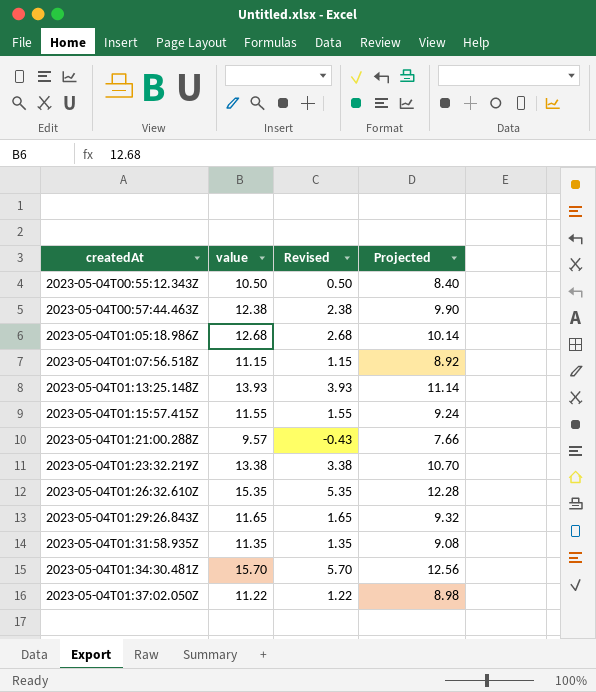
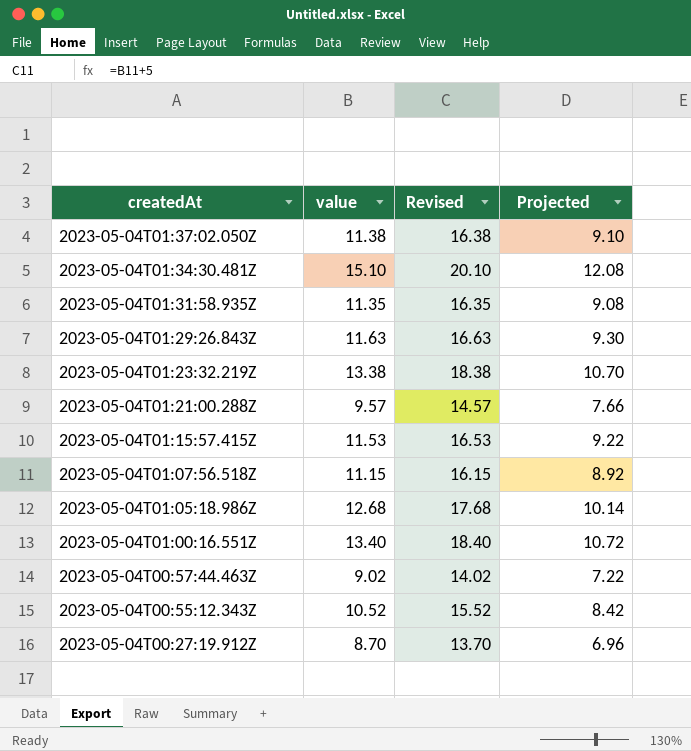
row order: createdAt ascending -> createdAt descending
column Revised | formula: [value] - 10 -> [value] + 5
row 2023-05-04T01:13:25.148Z: 13.93 | 3.93 | 11.14 -> none
row 2023-05-04T01:26:32.610Z: 15.35 | 5.35 | 12.28 -> none
2023-05-04T01:37:02.050Z | value: 11.22 -> 11.38
2023-05-04T01:37:02.050Z | Projected: 8.98 -> 9.10
2023-05-04T01:34:30.481Z | value: 15.70 -> 15.10
2023-05-04T01:34:30.481Z | Projected: 12.56 -> 12.08
2023-05-04T01:29:26.843Z | value: 11.65 -> 11.63
2023-05-04T01:29:26.843Z | Projected: 9.32 -> 9.30
2023-05-04T01:15:57.415Z | value: 11.55 -> 11.53
2023-05-04T01:15:57.415Z | Projected: 9.24 -> 9.22
row 2023-05-04T01:00:16.551Z: none -> 13.40 | 18.40 | 10.72
2023-05-04T00:57:44.463Z | value: 12.38 -> 9.02
2023-05-04T00:57:44.463Z | Projected: 9.90 -> 7.22
2023-05-04T00:55:12.343Z | value: 10.50 -> 10.52
2023-05-04T00:55:12.343Z | Projected: 8.40 -> 8.42
row 2023-05-04T00:27:19.912Z: none -> 8.70 | 13.70 | 6.96

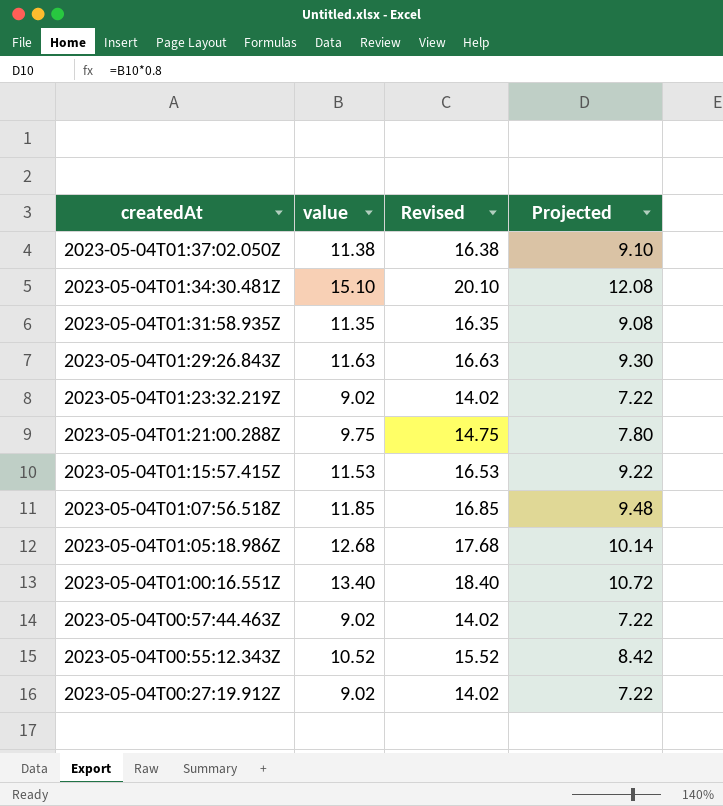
2023-05-04T01:23:32.219Z | value: 13.38 -> 9.02
2023-05-04T01:23:32.219Z | Revised: 18.38 -> 14.02
2023-05-04T01:23:32.219Z | Projected: 10.70 -> 7.22
2023-05-04T01:21:00.288Z | value: 9.57 -> 9.75
2023-05-04T01:21:00.288Z | Revised: 14.57 -> 14.75
2023-05-04T01:21:00.288Z | Projected: 7.66 -> 7.80
2023-05-04T01:07:56.518Z | value: 11.15 -> 11.85
2023-05-04T01:07:56.518Z | Revised: 16.15 -> 16.85
2023-05-04T01:07:56.518Z | Projected: 8.92 -> 9.48
2023-05-04T00:27:19.912Z | value: 8.70 -> 9.02
2023-05-04T00:27:19.912Z | Revised: 13.70 -> 14.02
2023-05-04T00:27:19.912Z | Projected: 6.96 -> 7.22

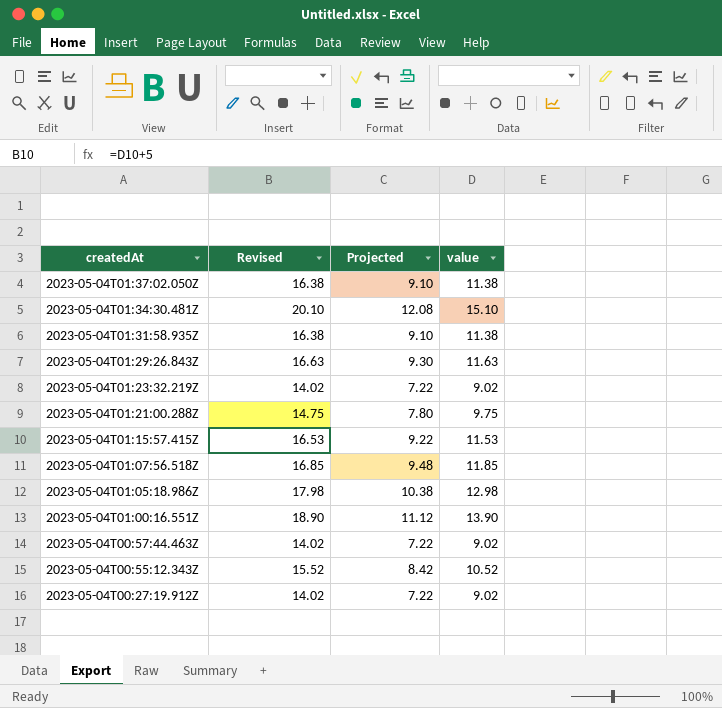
column value | position: 2 -> 4
2023-05-04T01:31:58.935Z | Revised: 16.35 -> 16.38
2023-05-04T01:31:58.935Z | Projected: 9.08 -> 9.10
2023-05-04T01:31:58.935Z | value: 11.35 -> 11.38
2023-05-04T01:05:18.986Z | Revised: 17.68 -> 17.98
2023-05-04T01:05:18.986Z | Projected: 10.14 -> 10.38
2023-05-04T01:05:18.986Z | value: 12.68 -> 12.98
2023-05-04T01:00:16.551Z | Revised: 18.40 -> 18.90
2023-05-04T01:00:16.551Z | Projected: 10.72 -> 11.12
2023-05-04T01:00:16.551Z | value: 13.40 -> 13.90

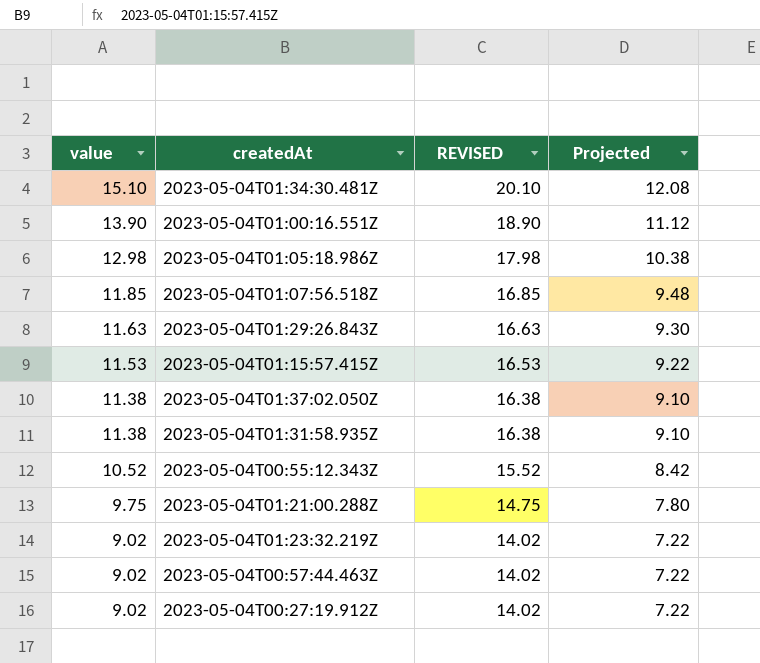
row order: createdAt descending -> value descending
column value | position: 4 -> 1
column name: Revised -> REVISED

